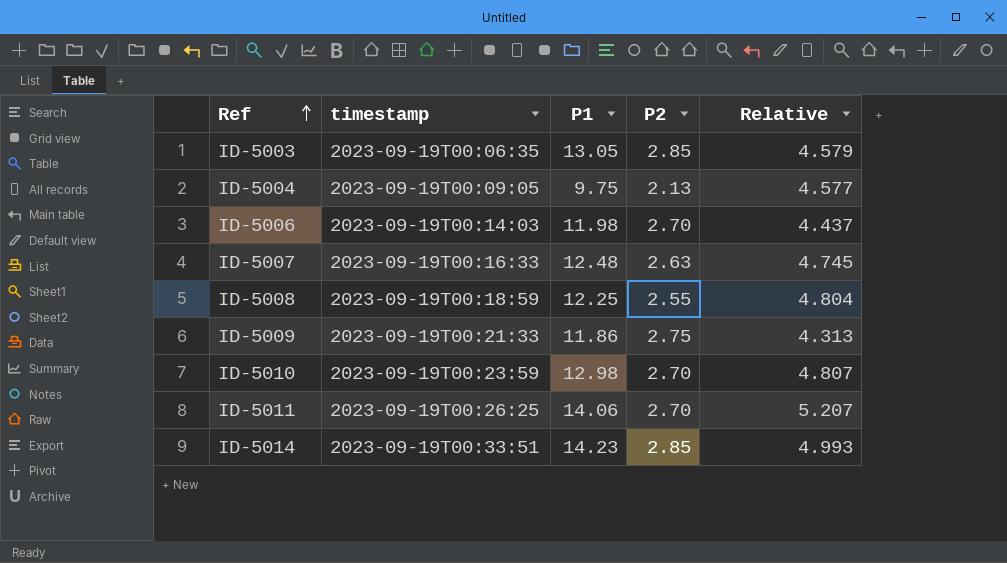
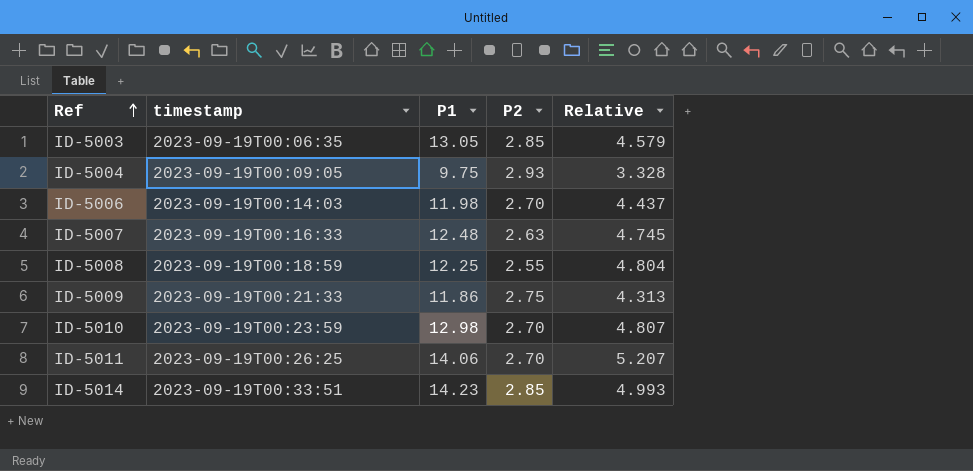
ID-5004 | P2: 2.13 -> 2.93
ID-5004 | Relative: 4.577 -> 3.328

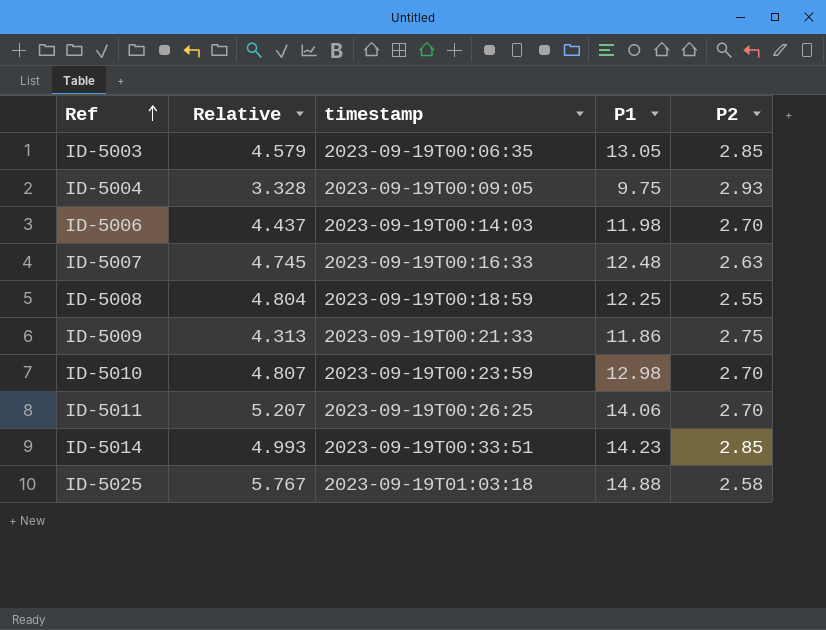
column Relative | position: 5 -> 2
row ID-5025: none -> 5.767 | 2023-09-19T01:03:18 | 14.88 | 2.58

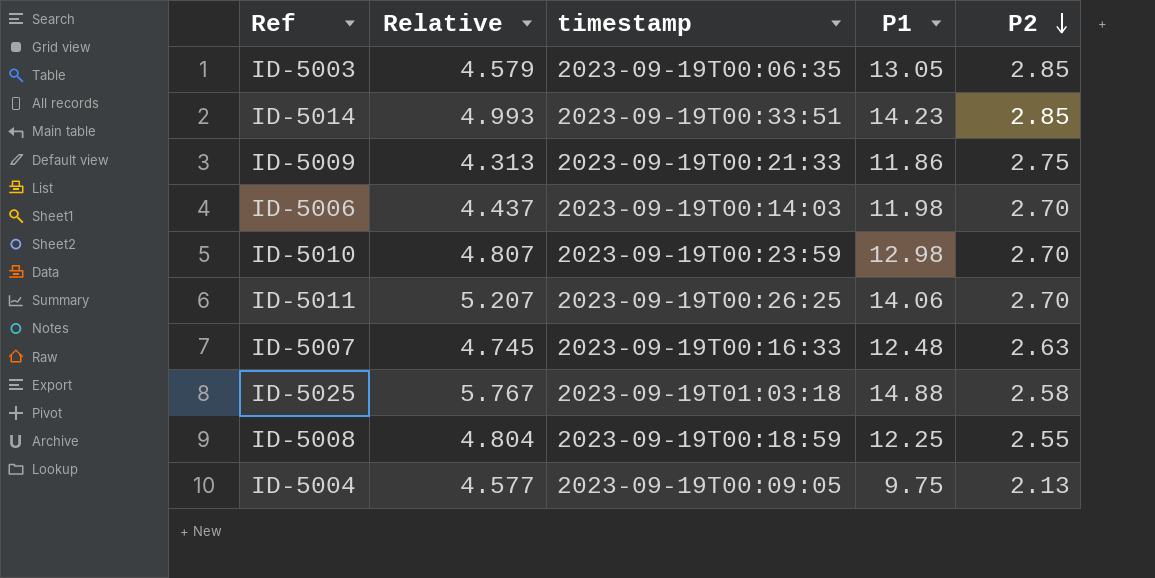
row order: Ref ascending -> P2 descending
ID-5004 | Relative: 3.328 -> 4.577
ID-5004 | P2: 2.93 -> 2.13

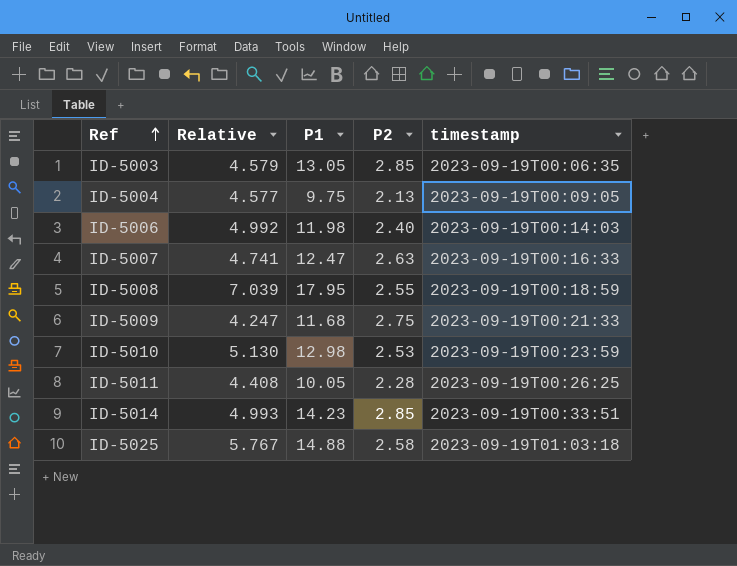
row order: P2 descending -> Ref ascending
column timestamp | position: 3 -> 5
ID-5006 | Relative: 4.437 -> 4.992
ID-5006 | P2: 2.70 -> 2.40
ID-5007 | Relative: 4.745 -> 4.741
ID-5007 | P1: 12.48 -> 12.47
ID-5008 | Relative: 4.804 -> 7.039
ID-5008 | P1: 12.25 -> 17.95
ID-5009 | Relative: 4.313 -> 4.247
ID-5009 | P1: 11.86 -> 11.68
ID-5010 | Relative: 4.807 -> 5.130
ID-5010 | P2: 2.70 -> 2.53
ID-5011 | Relative: 5.207 -> 4.408
ID-5011 | P1: 14.06 -> 10.05
ID-5011 | P2: 2.70 -> 2.28

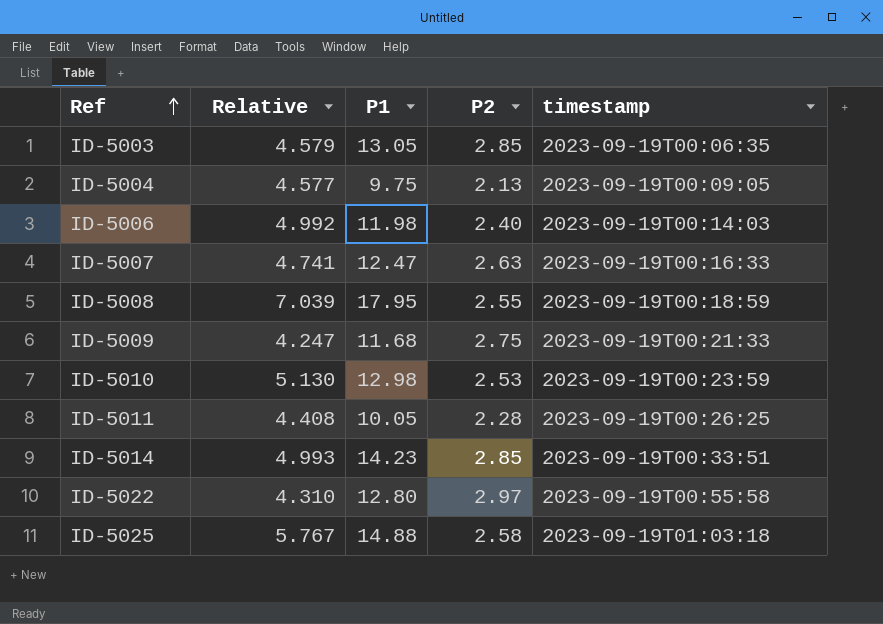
row ID-5022: none -> 4.310 | 12.80 | 2.97 | 2023-09-19T00:55:58

